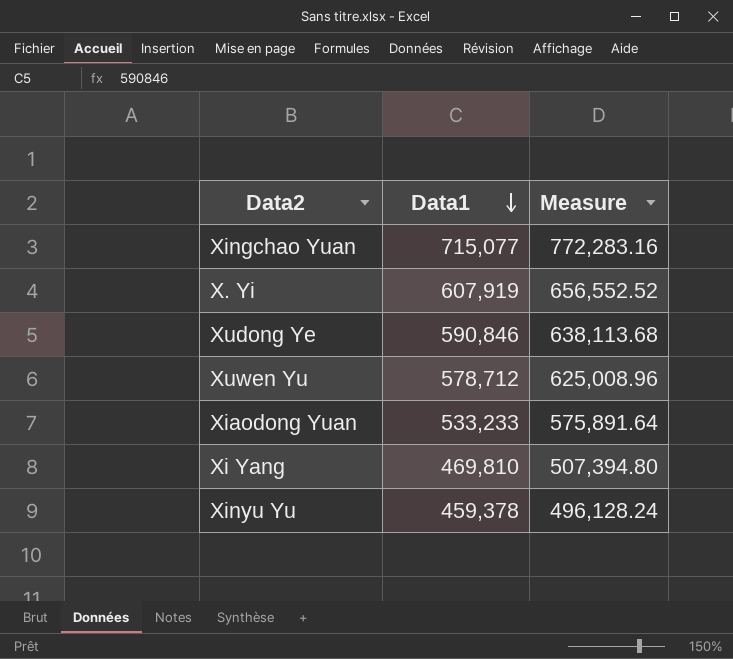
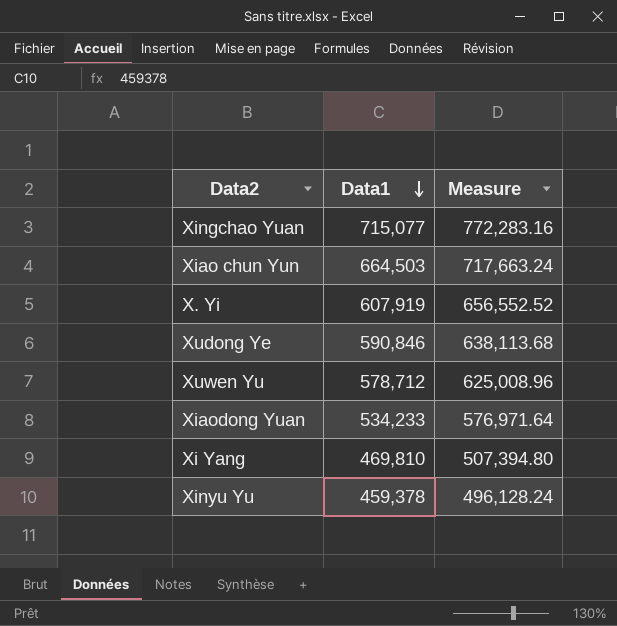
row Xiao chun Yun: none -> 664,503 | 717,663.24
Xiaodong Yuan | Data1: 533,233 -> 534,233
Xiaodong Yuan | Measure: 575,891.64 -> 576,971.64

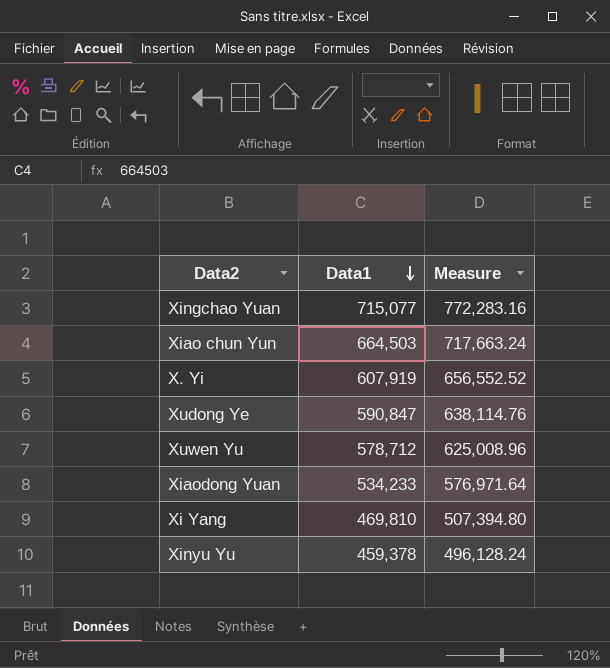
Xudong Ye | Data1: 590,846 -> 590,847
Xudong Ye | Measure: 638,113.68 -> 638,114.76

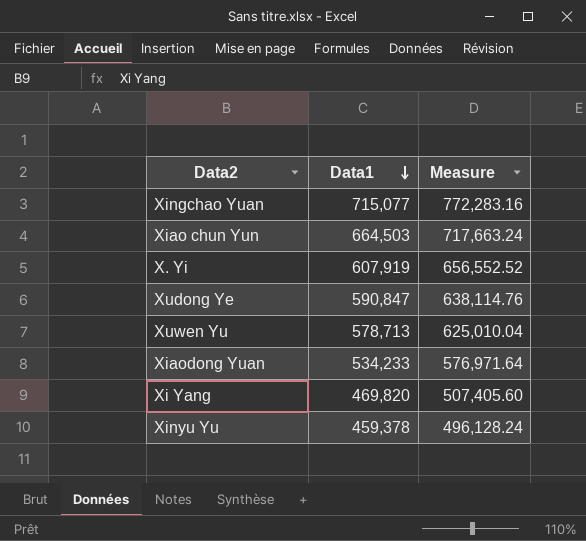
Xuwen Yu | Data1: 578,712 -> 578,713
Xuwen Yu | Measure: 625,008.96 -> 625,010.04
Xi Yang | Data1: 469,810 -> 469,820
Xi Yang | Measure: 507,394.80 -> 507,405.60

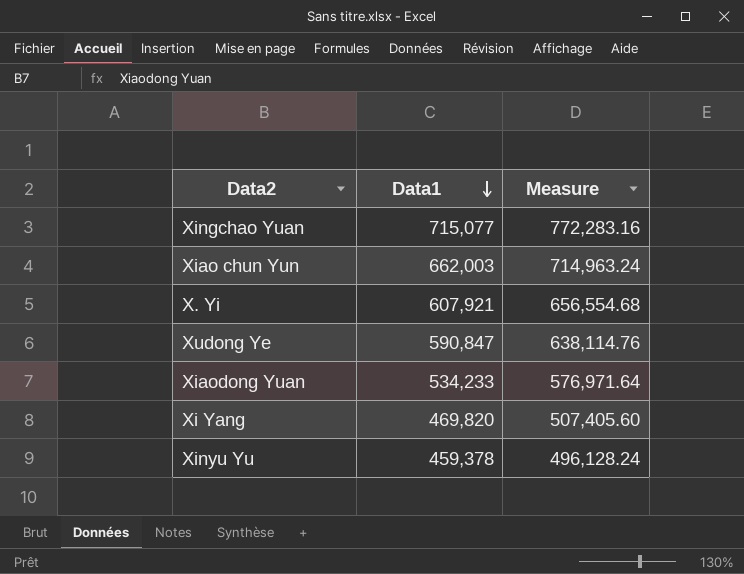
row Xuwen Yu: 578,713 | 625,010.04 -> none
Xiao chun Yun | Data1: 664,503 -> 662,003
Xiao chun Yun | Measure: 717,663.24 -> 714,963.24
X. Yi | Data1: 607,919 -> 607,921
X. Yi | Measure: 656,552.52 -> 656,554.68

